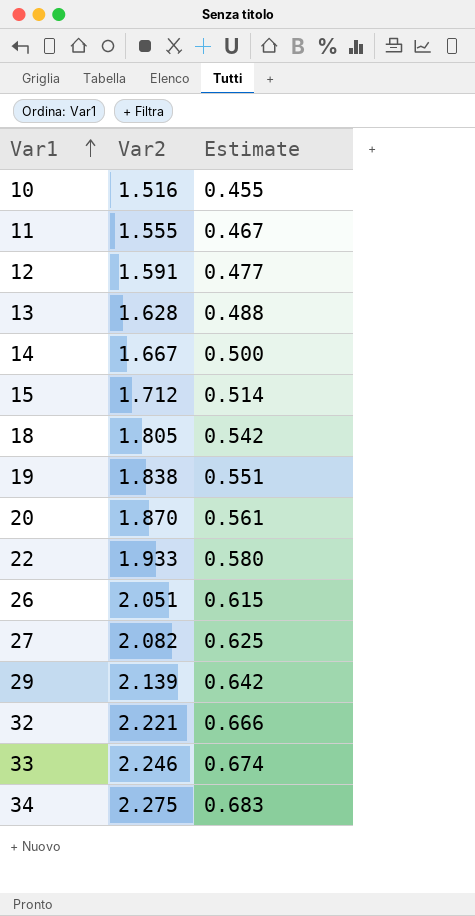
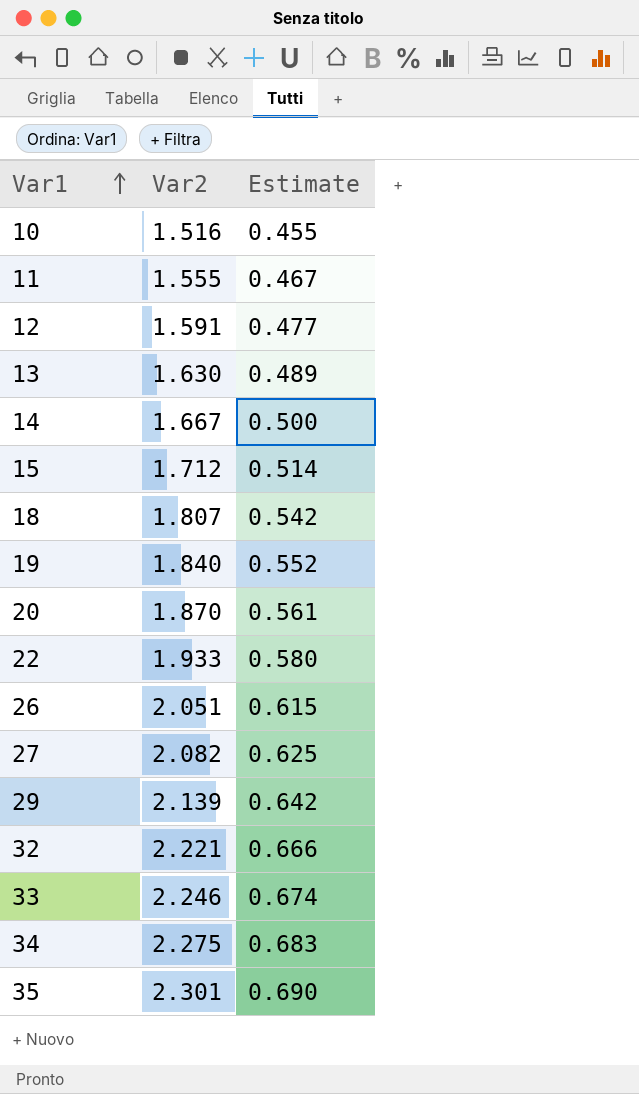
13 | Var2: 1.628 -> 1.630
13 | Estimate: 0.488 -> 0.489
18 | Var2: 1.805 -> 1.807
19 | Var2: 1.838 -> 1.840
19 | Estimate: 0.551 -> 0.552
row 35: none -> 2.301 | 0.690

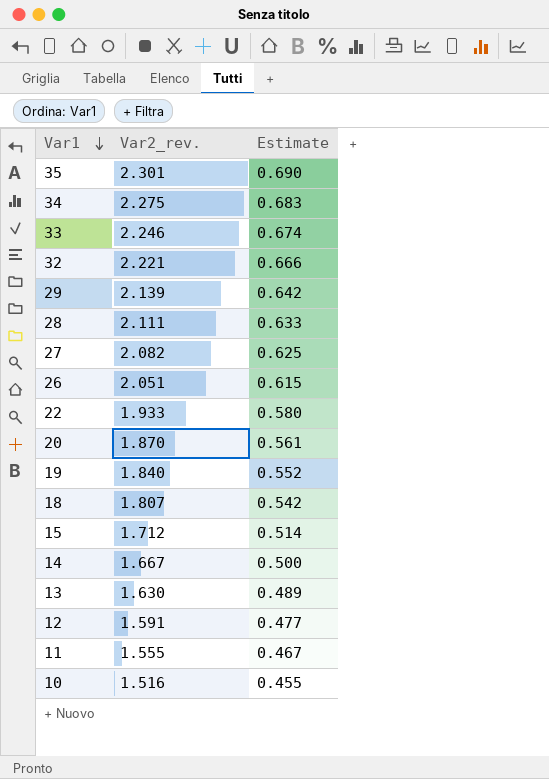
row order: Var1 ascending -> Var1 descending
column name: Var2 -> Var2_rev.
row 28: none -> 2.111 | 0.633

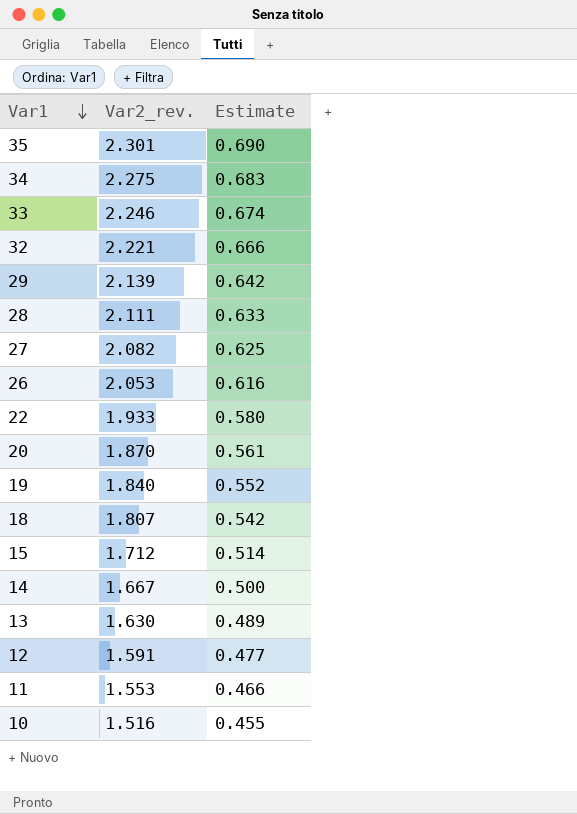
26 | Var2_rev.: 2.051 -> 2.053
26 | Estimate: 0.615 -> 0.616
11 | Var2_rev.: 1.555 -> 1.553
11 | Estimate: 0.467 -> 0.466

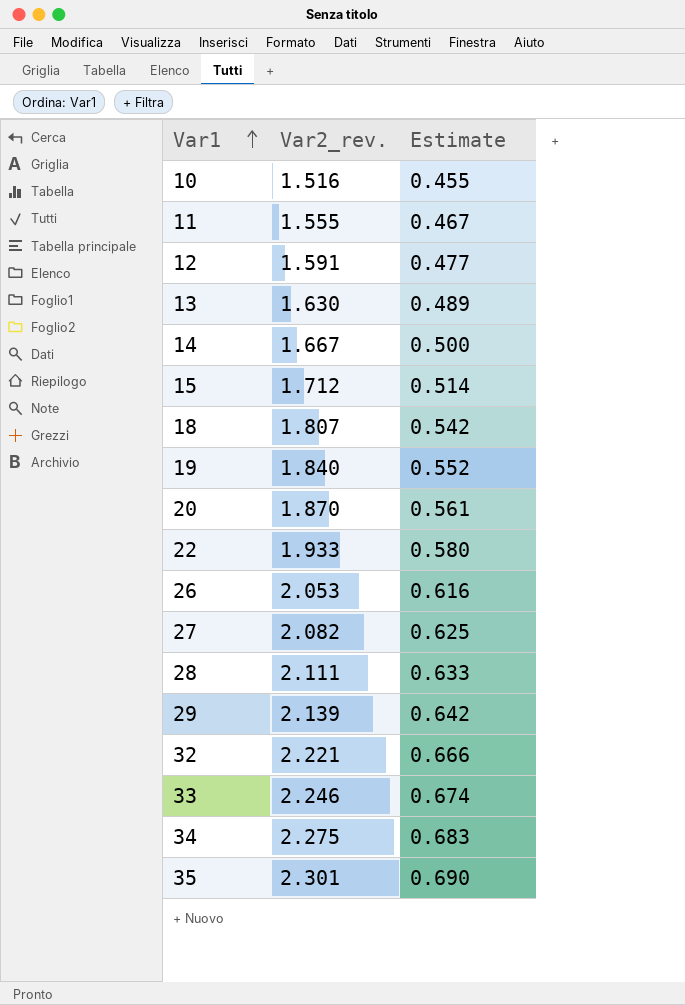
row order: Var1 descending -> Var1 ascending
11 | Var2_rev.: 1.553 -> 1.555
11 | Estimate: 0.466 -> 0.467

